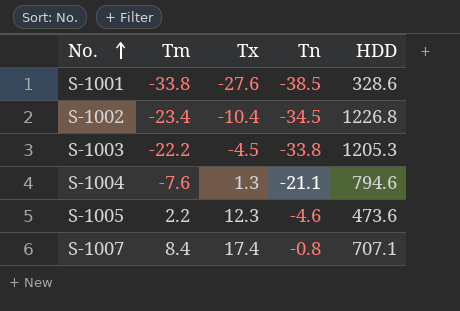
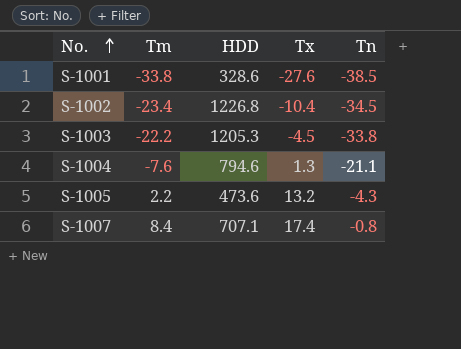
column HDD | position: 5 -> 3
S-1005 | Tx: 12.3 -> 13.2
S-1005 | Tn: -4.6 -> -4.3

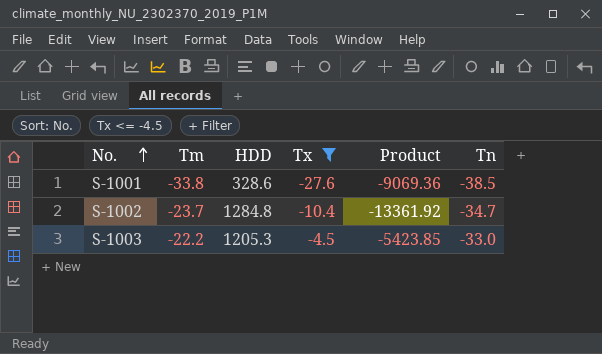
filter: none -> Tx <= -4.5
column Product | formula: none -> [HDD] * [Tx]
S-1002 | Tm: -23.4 -> -23.7
S-1002 | HDD: 1226.8 -> 1284.8
S-1002 | Tn: -34.5 -> -34.7
S-1003 | Tn: -33.8 -> -33.0

